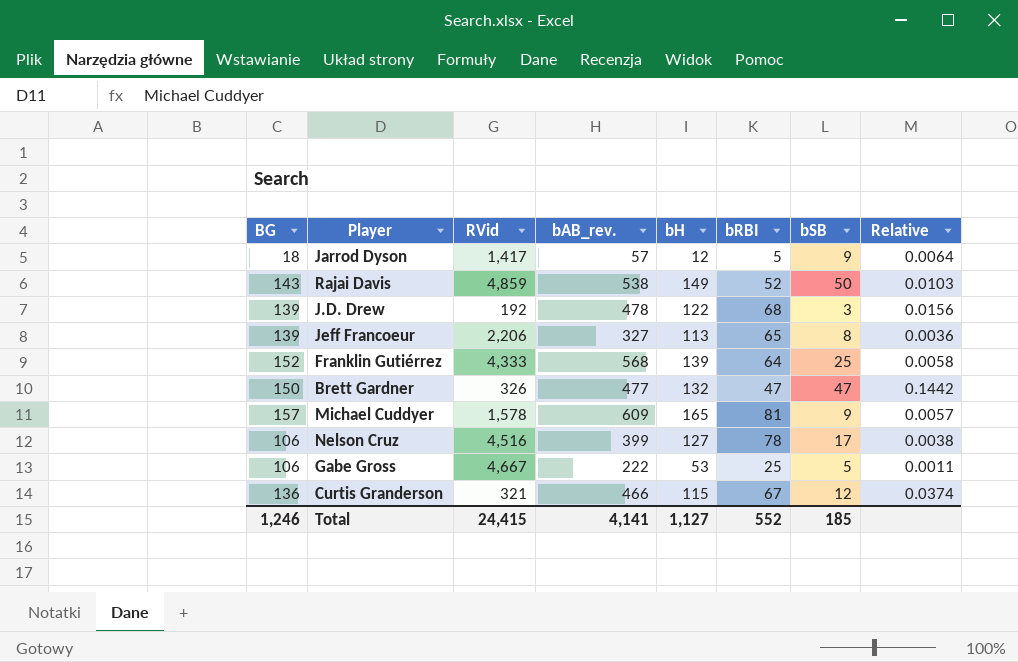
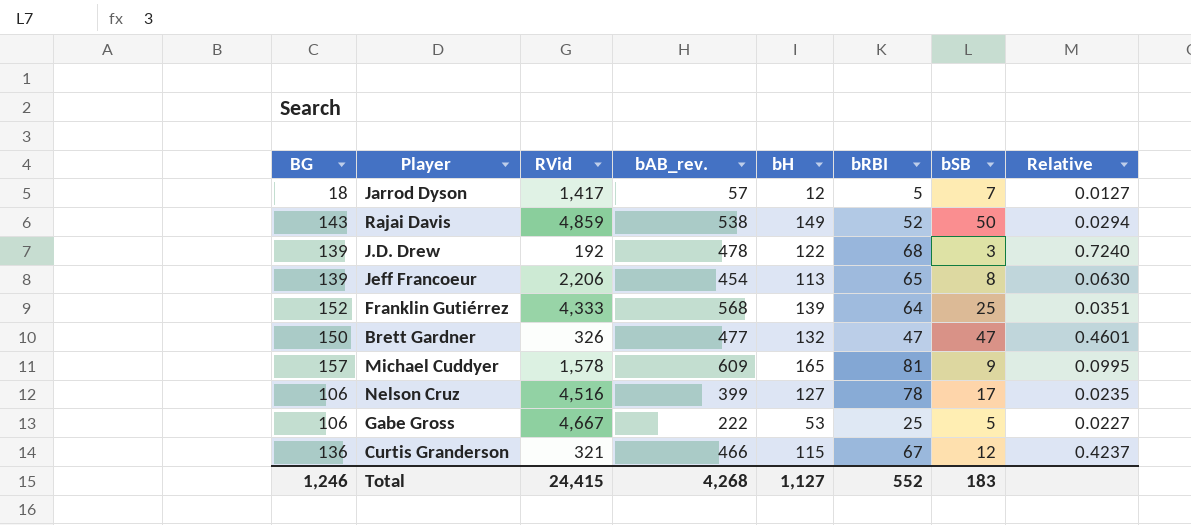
column Relative | formula: [bSB] / [RVid] -> [BG] / [RVid]
Jarrod Dyson | bSB: 9 -> 7
Jeff Francoeur | bAB_rev.: 327 -> 454
Total | bAB_rev.: 4,141 -> 4,268
Total | bSB: 185 -> 183

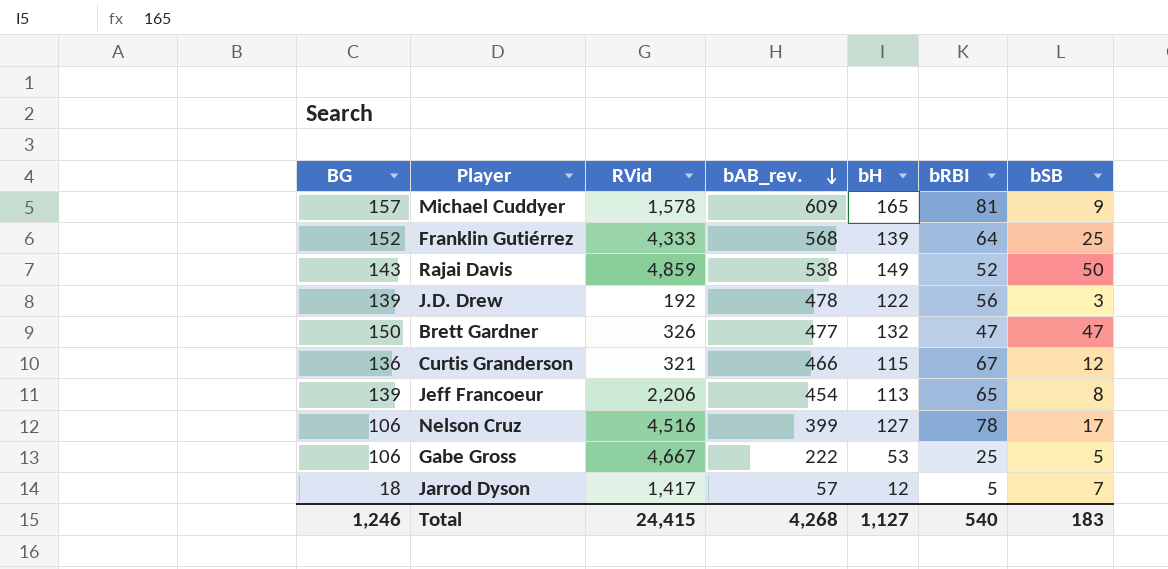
row order: none -> bAB_rev. descending
column Relative | formula: [BG] / [RVid] -> none
J.D. Drew | bRBI: 68 -> 56
Total | bRBI: 552 -> 540

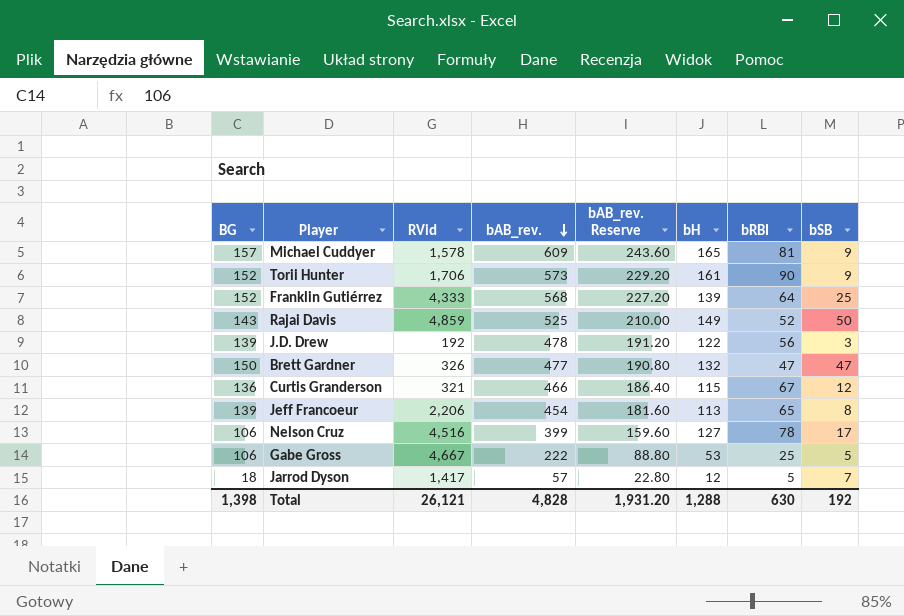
column bAB_rev. Reserve | formula: none -> [bAB_rev.] * 0.4
row Torii Hunter: none -> 152 | 1,706 | 573 | 229.20 | 161 | 90 | 9
Rajai Davis | bAB_rev.: 538 -> 525
Total | BG: 1,246 -> 1,398
Total | RVid: 24,415 -> 26,121
Total | bAB_rev.: 4,268 -> 4,828
Total | bH: 1,127 -> 1,288
Total | bRBI: 540 -> 630
Total | bSB: 183 -> 192

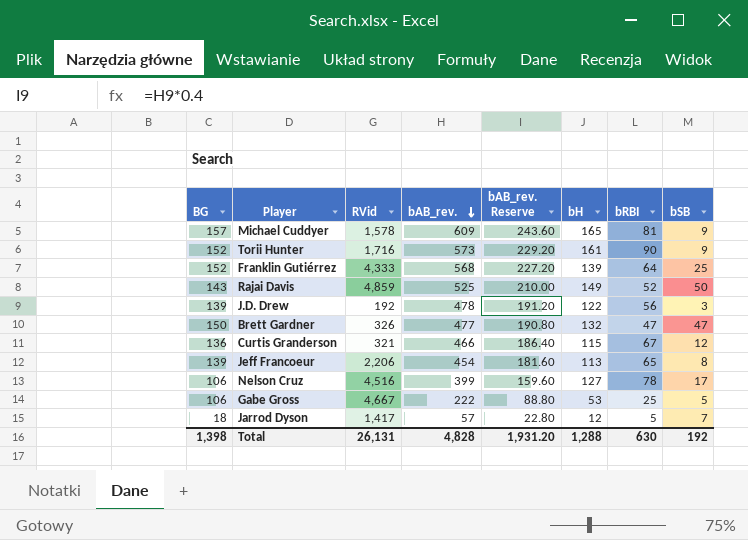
Torii Hunter | RVid: 1,706 -> 1,716
Total | RVid: 26,121 -> 26,131

